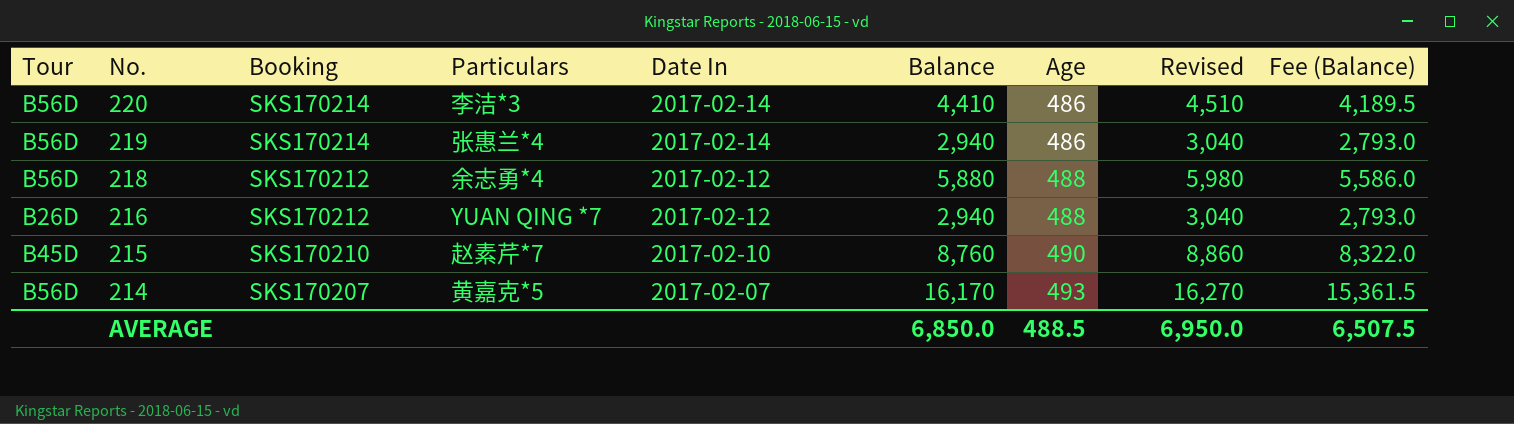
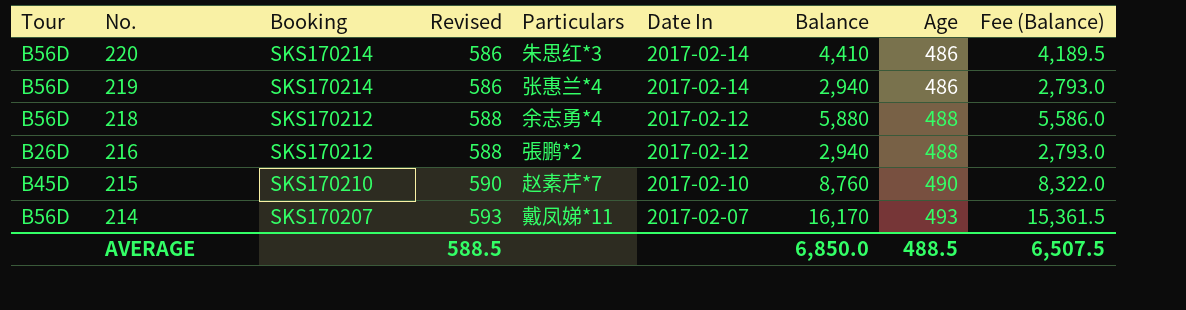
column Revised | formula: [Balance] + 100 -> [Age] + 100
column Revised | position: 8 -> 4
220 | Particulars: 李洁*3 -> 朱思红*3
216 | Particulars: YUAN QING *7 -> 張鹏*2
214 | Particulars: 黄嘉克*5 -> 戴凤娣*11
AVERAGE | Revised: 6,950.0 -> 588.5

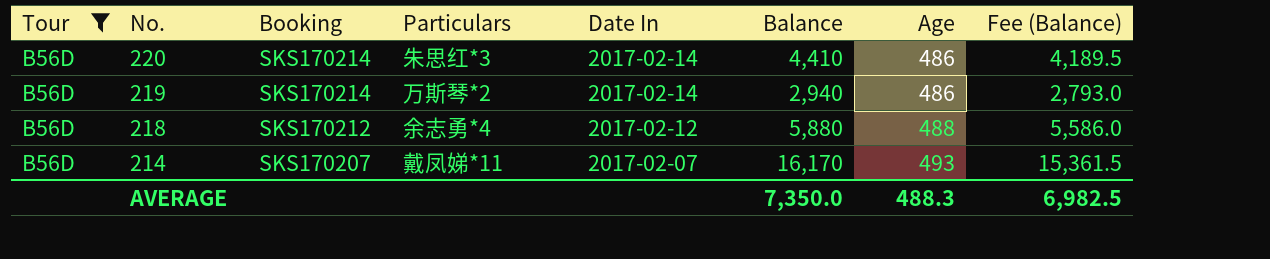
filter: none -> Tour = B56D
column Revised | formula: [Age] + 100 -> none
219 | Particulars: 张惠兰*4 -> 万斯琴*2
AVERAGE | Balance: 6,850.0 -> 7,350.0
AVERAGE | Age: 488.5 -> 488.3
AVERAGE | Fee (Balance): 6,507.5 -> 6,982.5

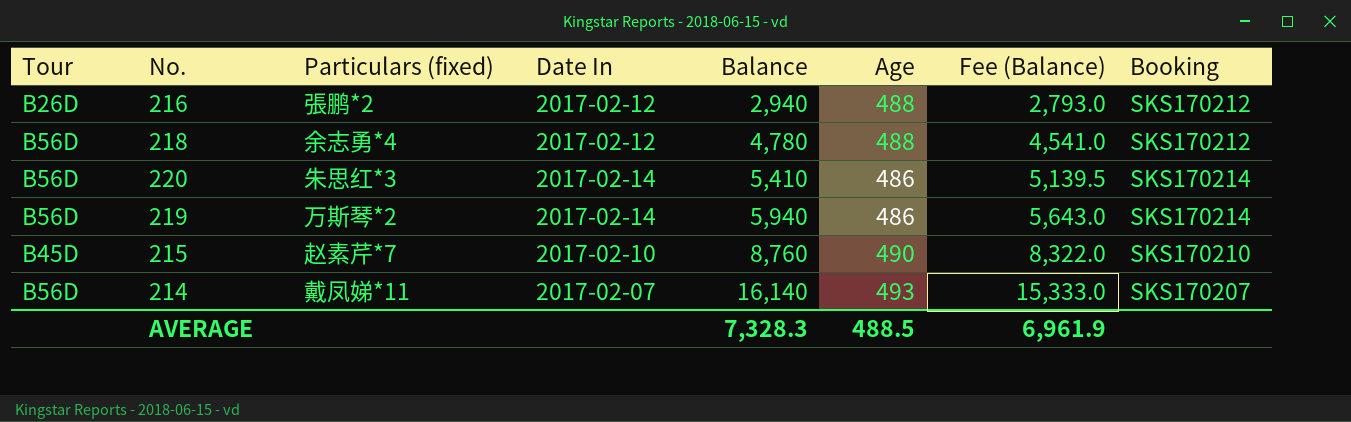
filter: Tour = B56D -> none
row order: No. descending -> Balance ascending
column name: Particulars -> Particulars (fixed)
column Booking | position: 3 -> 8
218 | Balance: 5,880 -> 4,780
218 | Fee (Balance): 5,586.0 -> 4,541.0
220 | Balance: 4,410 -> 5,410
220 | Fee (Balance): 4,189.5 -> 5,139.5
219 | Balance: 2,940 -> 5,940
219 | Fee (Balance): 2,793.0 -> 5,643.0
214 | Balance: 16,170 -> 16,140
214 | Fee (Balance): 15,361.5 -> 15,333.0
AVERAGE | Balance: 7,350.0 -> 7,328.3
AVERAGE | Age: 488.3 -> 488.5
AVERAGE | Fee (Balance): 6,982.5 -> 6,961.9

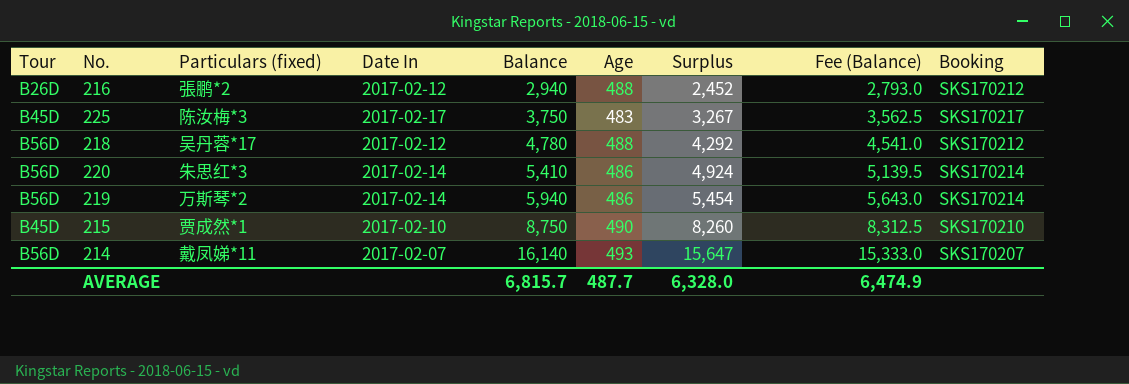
column Surplus | formula: none -> [Balance] - [Age]
row 225: none -> B45D | 陈汝梅*3 | 2017-02-17 | 3,750 | 483 | 3,267 | 3,562.5 | SKS170217
218 | Particulars (fixed): 余志勇*4 -> 吴丹蓉*17
215 | Particulars (fixed): 赵素芹*7 -> 贾成然*1
215 | Balance: 8,760 -> 8,750
215 | Fee (Balance): 8,322.0 -> 8,312.5
AVERAGE | Balance: 7,328.3 -> 6,815.7
AVERAGE | Age: 488.5 -> 487.7
AVERAGE | Fee (Balance): 6,961.9 -> 6,474.9

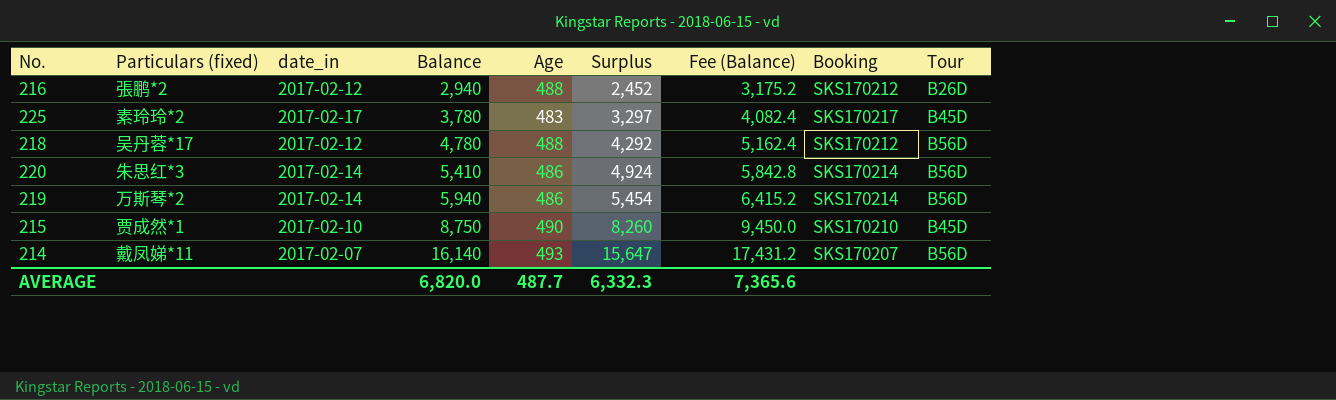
column name: Date In -> date_in
column Fee (Balance) | formula: [Balance] * 0.95 -> [Balance] * 1.08
column Tour | position: 1 -> 9
225 | Particulars (fixed): 陈汝梅*3 -> 素玲玲*2
225 | Balance: 3,750 -> 3,780
225 | Surplus: 3,267 -> 3,297
AVERAGE | Balance: 6,815.7 -> 6,820.0
AVERAGE | Surplus: 6,328.0 -> 6,332.3
AVERAGE | Fee (Balance): 6,474.9 -> 7,365.6

